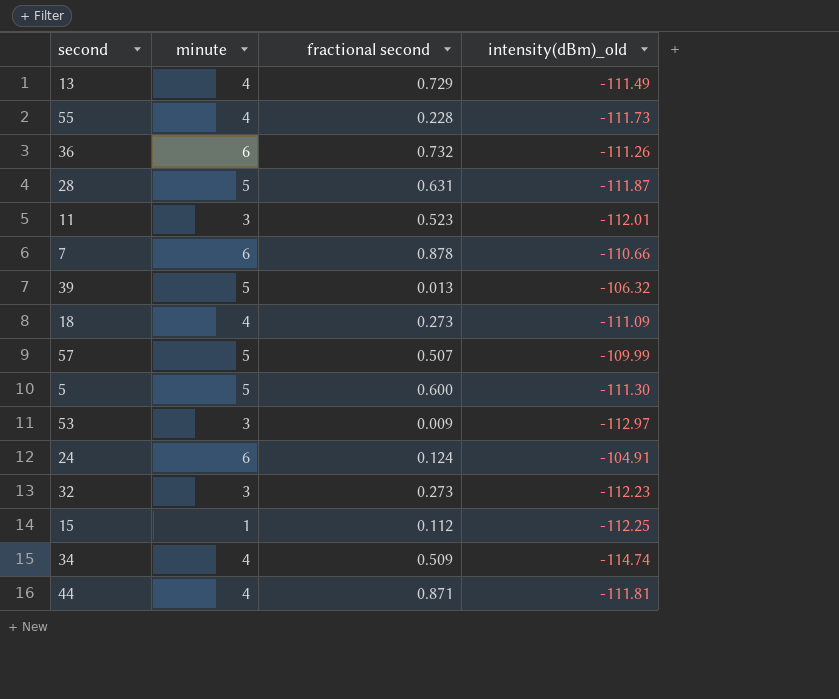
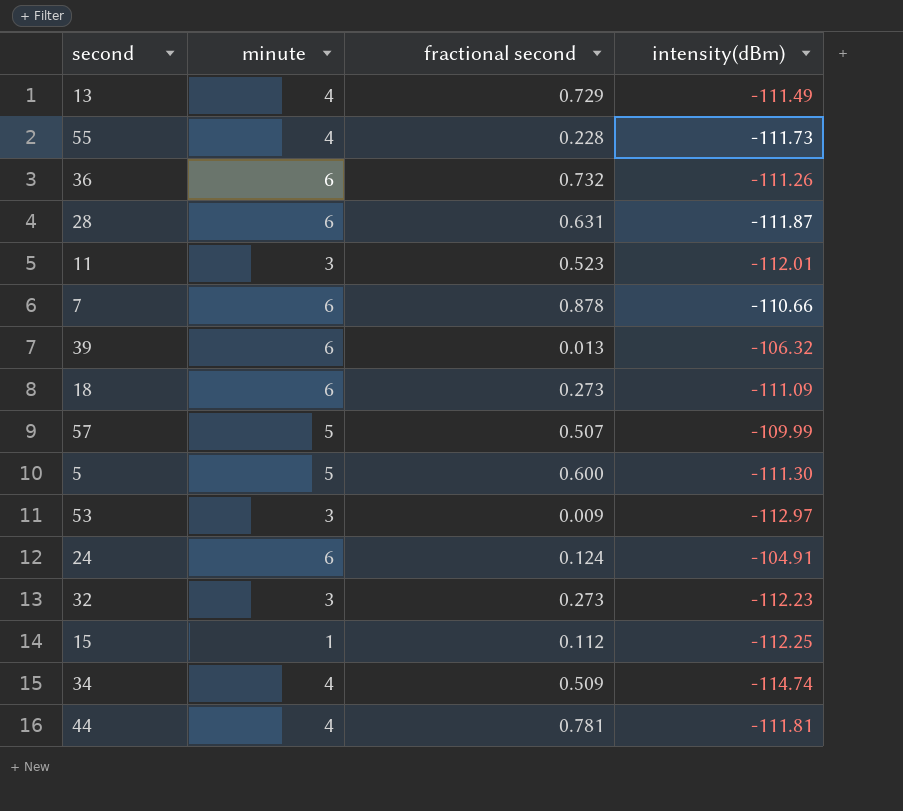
column name: intensity(dBm)_old -> intensity(dBm)
28 | minute: 5 -> 6
39 | minute: 5 -> 6
18 | minute: 4 -> 6
44 | fractional second: 0.871 -> 0.781

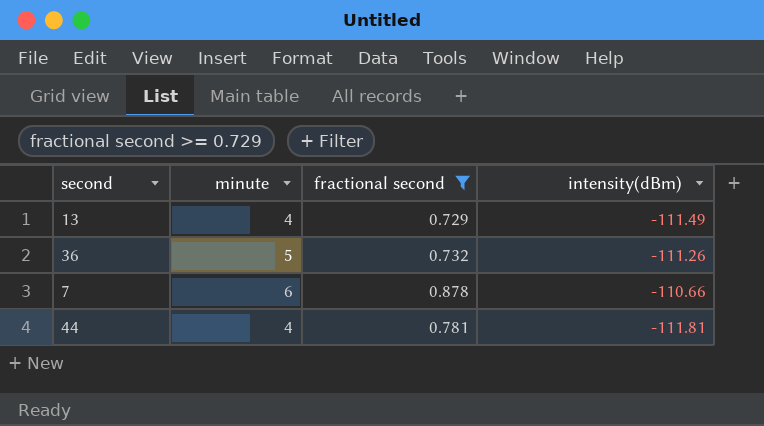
filter: none -> fractional second >= 0.729
36 | minute: 6 -> 5

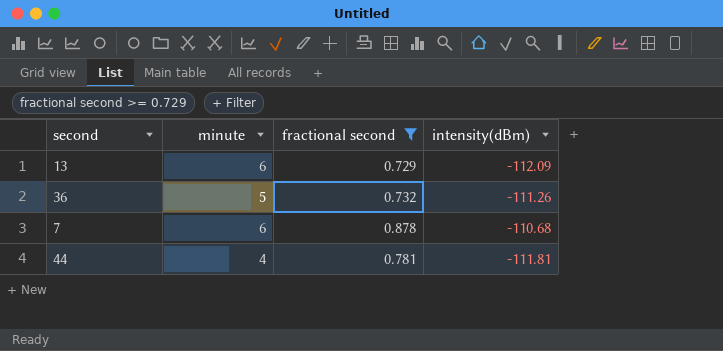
13 | minute: 4 -> 6
13 | intensity(dBm): -111.49 -> -112.09
7 | intensity(dBm): -110.66 -> -110.68

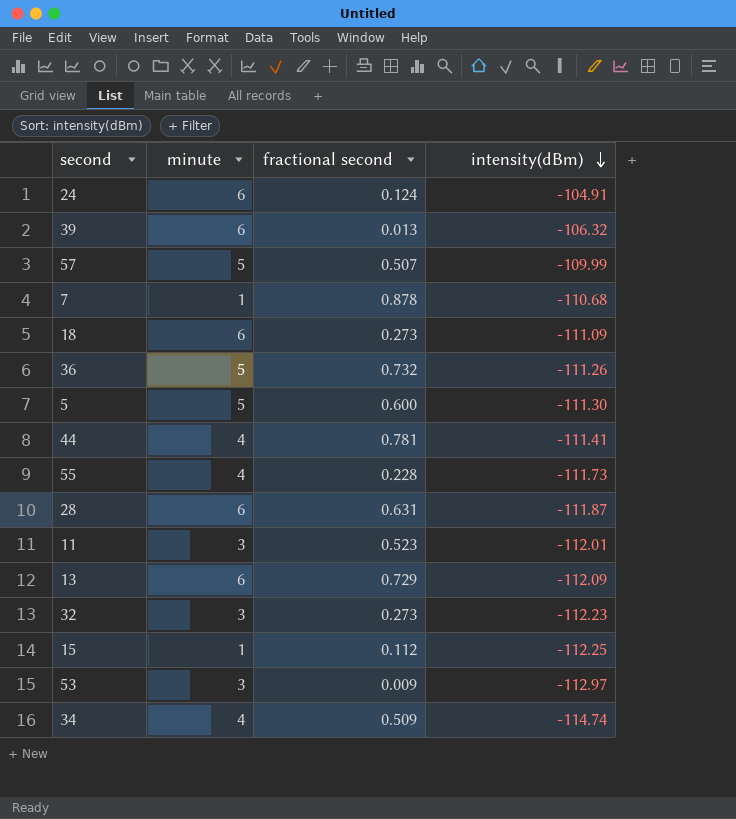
filter: fractional second >= 0.729 -> none
row order: none -> intensity(dBm) descending
7 | minute: 6 -> 1
44 | intensity(dBm): -111.81 -> -111.41

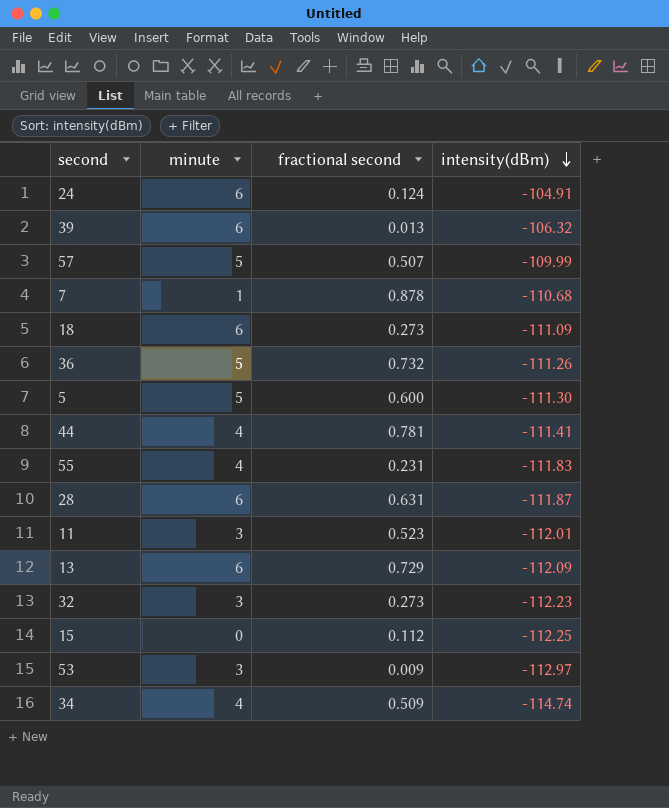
55 | fractional second: 0.228 -> 0.231
55 | intensity(dBm): -111.73 -> -111.83
15 | minute: 1 -> 0

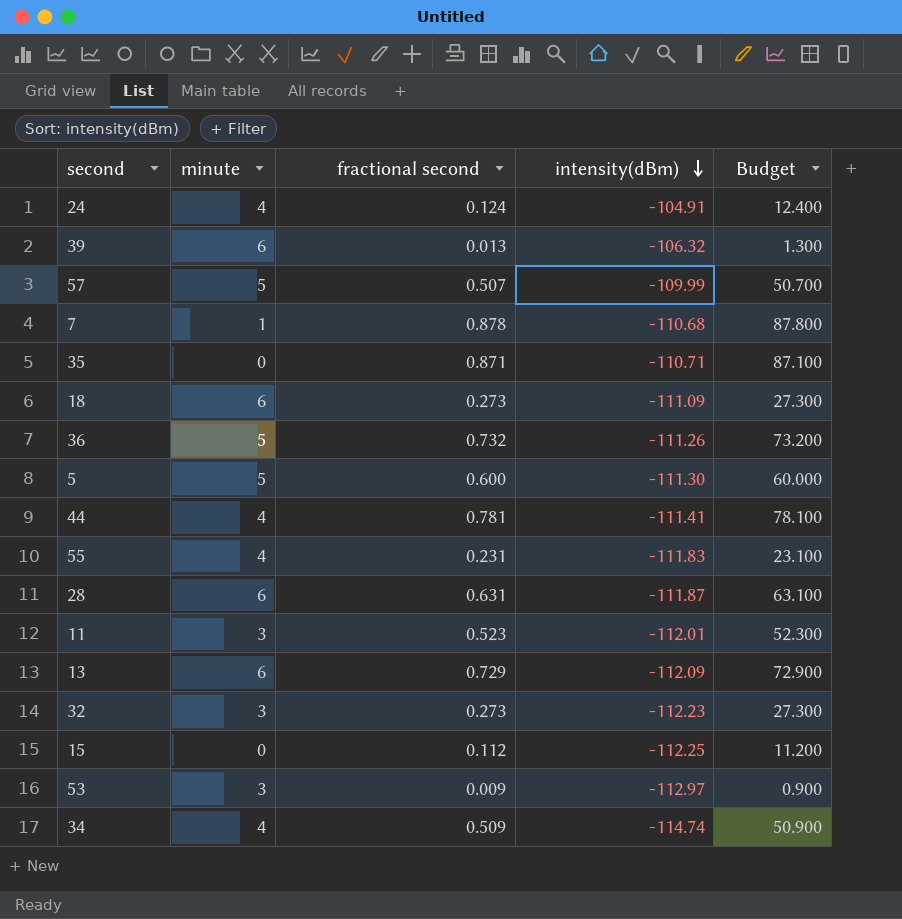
column Budget | formula: none -> [fractional second] * 100
24 | minute: 6 -> 4
row 35: none -> 0 | 0.871 | -110.71 | 87.100

